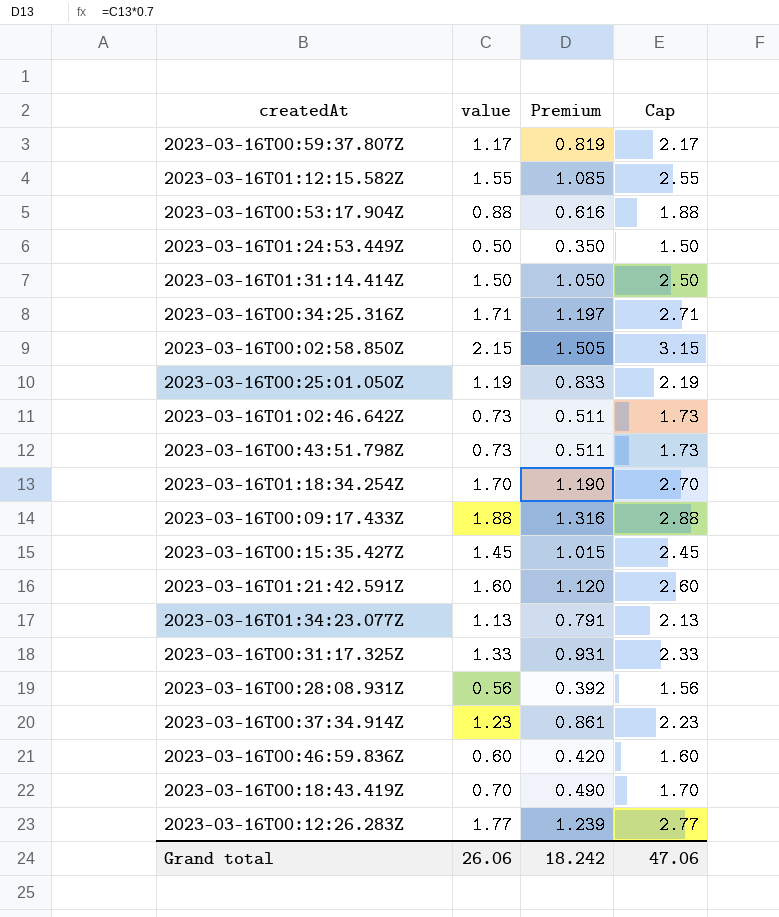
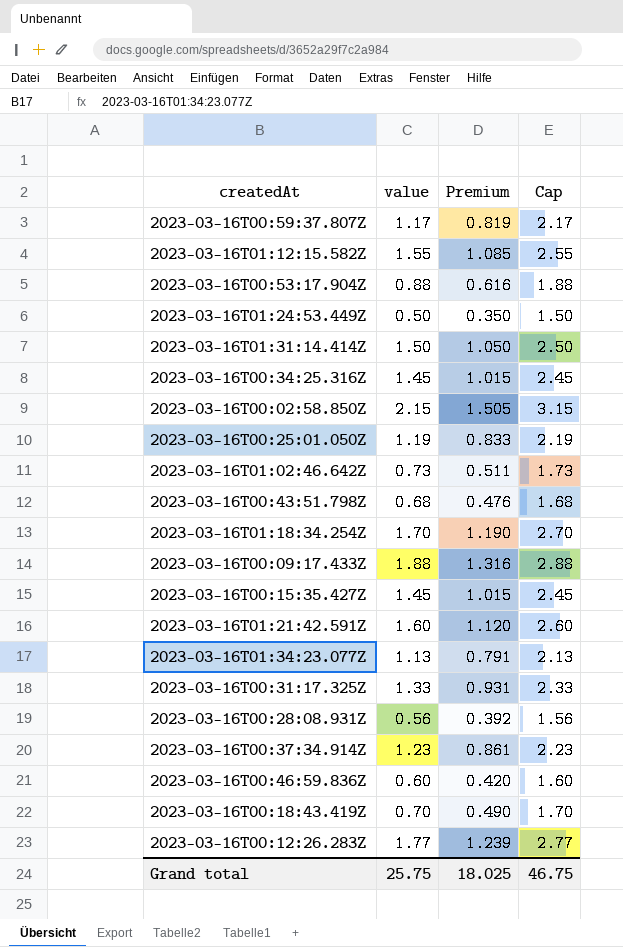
2023-03-16T00:34:25.316Z | value: 1.71 -> 1.45
2023-03-16T00:34:25.316Z | Premium: 1.197 -> 1.015
2023-03-16T00:34:25.316Z | Cap: 2.71 -> 2.45
2023-03-16T00:43:51.798Z | value: 0.73 -> 0.68
2023-03-16T00:43:51.798Z | Premium: 0.511 -> 0.476
2023-03-16T00:43:51.798Z | Cap: 1.73 -> 1.68
Grand total | value: 26.06 -> 25.75
Grand total | Premium: 18.242 -> 18.025
Grand total | Cap: 47.06 -> 46.75

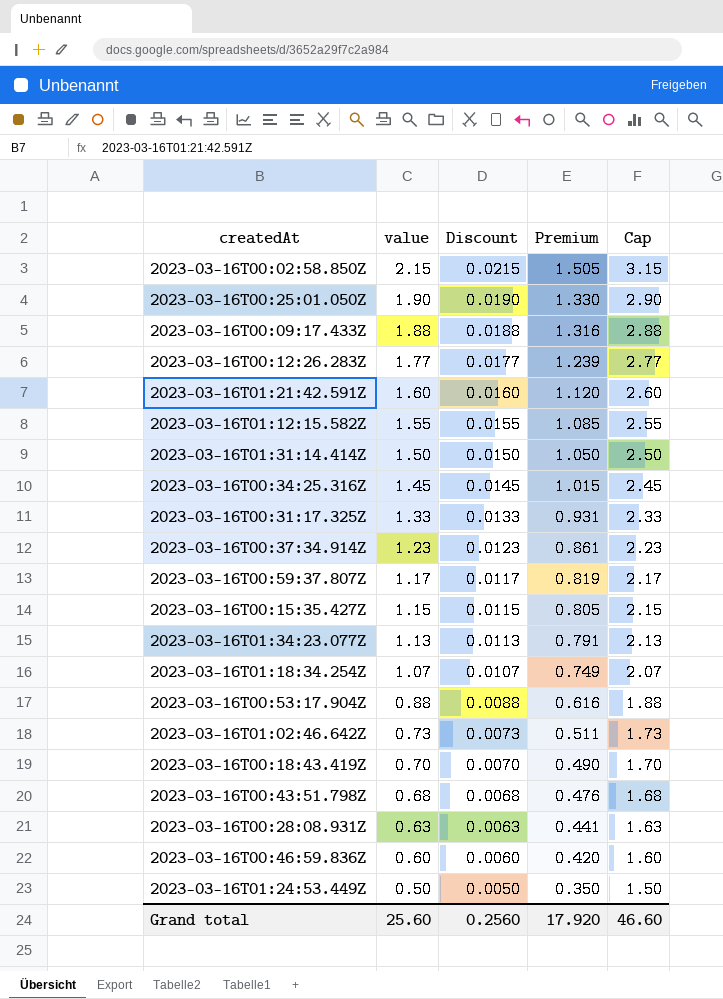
row order: none -> value descending
column Discount | formula: none -> [value] * 0.01
2023-03-16T00:25:01.050Z | value: 1.19 -> 1.90
2023-03-16T00:25:01.050Z | Premium: 0.833 -> 1.330
2023-03-16T00:25:01.050Z | Cap: 2.19 -> 2.90
2023-03-16T00:15:35.427Z | value: 1.45 -> 1.15
2023-03-16T00:15:35.427Z | Premium: 1.015 -> 0.805
2023-03-16T00:15:35.427Z | Cap: 2.45 -> 2.15
2023-03-16T01:18:34.254Z | value: 1.70 -> 1.07
2023-03-16T01:18:34.254Z | Premium: 1.190 -> 0.749
2023-03-16T01:18:34.254Z | Cap: 2.70 -> 2.07
2023-03-16T00:28:08.931Z | value: 0.56 -> 0.63
2023-03-16T00:28:08.931Z | Premium: 0.392 -> 0.441
2023-03-16T00:28:08.931Z | Cap: 1.56 -> 1.63
Grand total | value: 25.75 -> 25.60
Grand total | Premium: 18.025 -> 17.920
Grand total | Cap: 46.75 -> 46.60

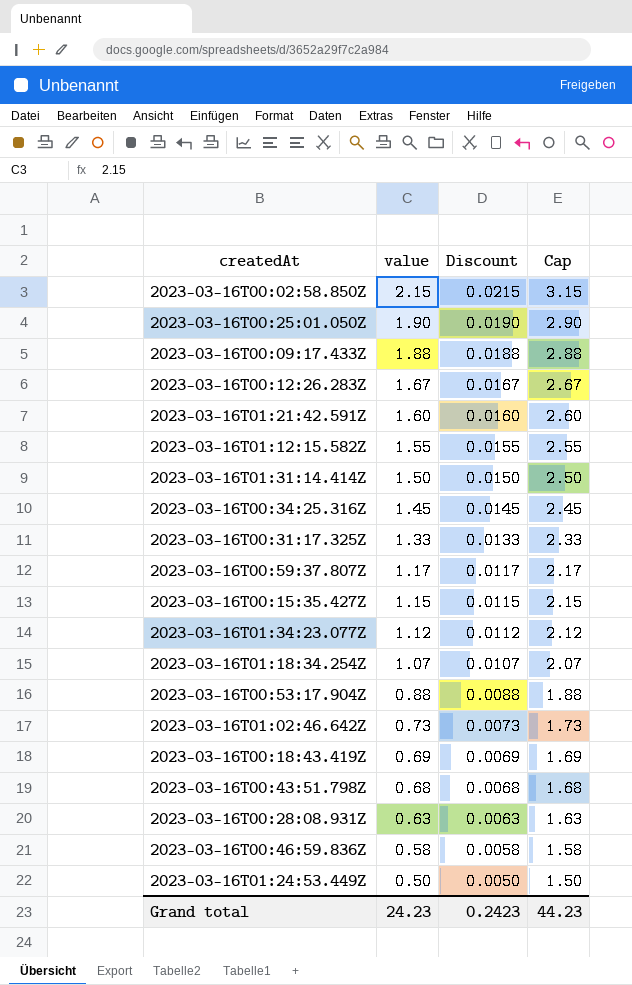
column Premium | formula: [value] * 0.7 -> none
row 2023-03-16T00:37:34.914Z: 1.23 | 0.0123 | 0.861 | 2.23 -> none
2023-03-16T00:12:26.283Z | value: 1.77 -> 1.67
2023-03-16T00:12:26.283Z | Discount: 0.0177 -> 0.0167
2023-03-16T00:12:26.283Z | Cap: 2.77 -> 2.67
2023-03-16T01:34:23.077Z | value: 1.13 -> 1.12
2023-03-16T01:34:23.077Z | Discount: 0.0113 -> 0.0112
2023-03-16T01:34:23.077Z | Cap: 2.13 -> 2.12
2023-03-16T00:18:43.419Z | value: 0.70 -> 0.69
2023-03-16T00:18:43.419Z | Discount: 0.0070 -> 0.0069
2023-03-16T00:18:43.419Z | Cap: 1.70 -> 1.69
2023-03-16T00:46:59.836Z | value: 0.60 -> 0.58
2023-03-16T00:46:59.836Z | Discount: 0.0060 -> 0.0058
2023-03-16T00:46:59.836Z | Cap: 1.60 -> 1.58
Grand total | value: 25.60 -> 24.23
Grand total | Discount: 0.2560 -> 0.2423
Grand total | Cap: 46.60 -> 44.23

